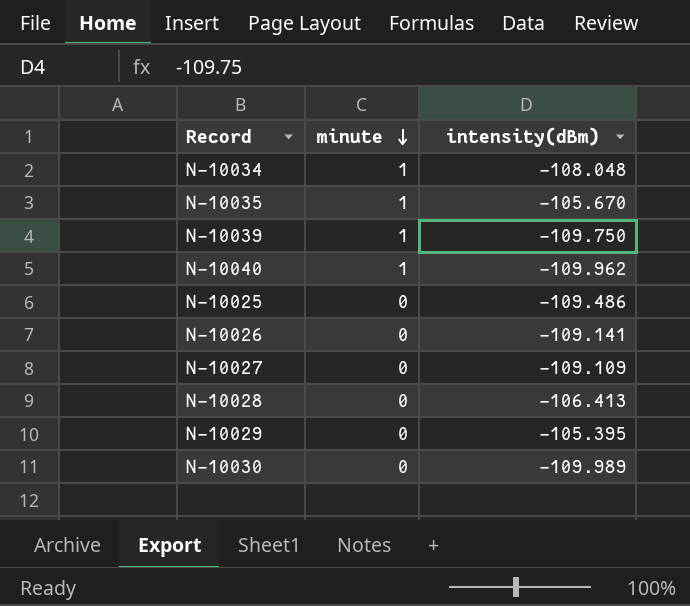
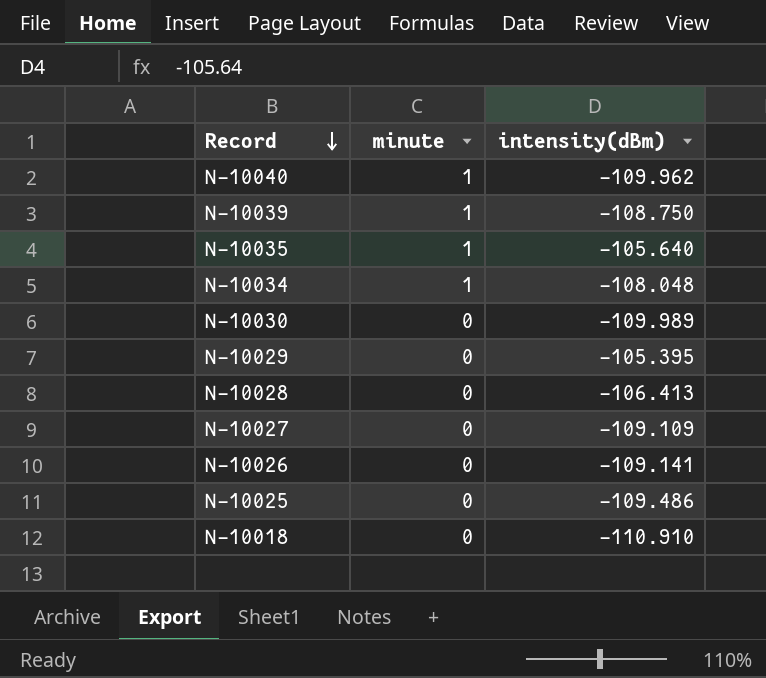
row order: minute descending -> Record descending
N-10039 | intensity(dBm): -109.750 -> -108.750
N-10035 | intensity(dBm): -105.670 -> -105.640
row N-10018: none -> 0 | -110.910

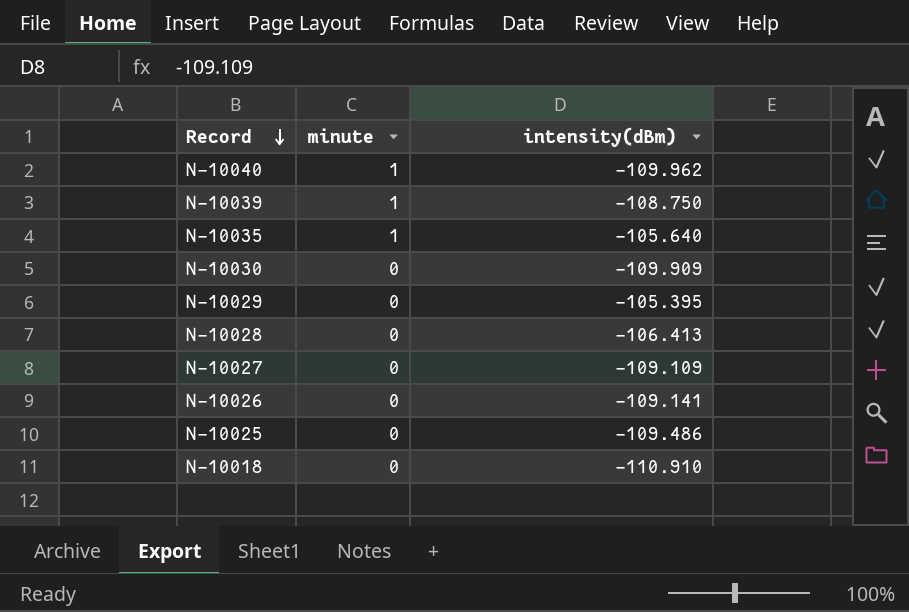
row N-10034: 1 | -108.048 -> none
N-10030 | intensity(dBm): -109.989 -> -109.909

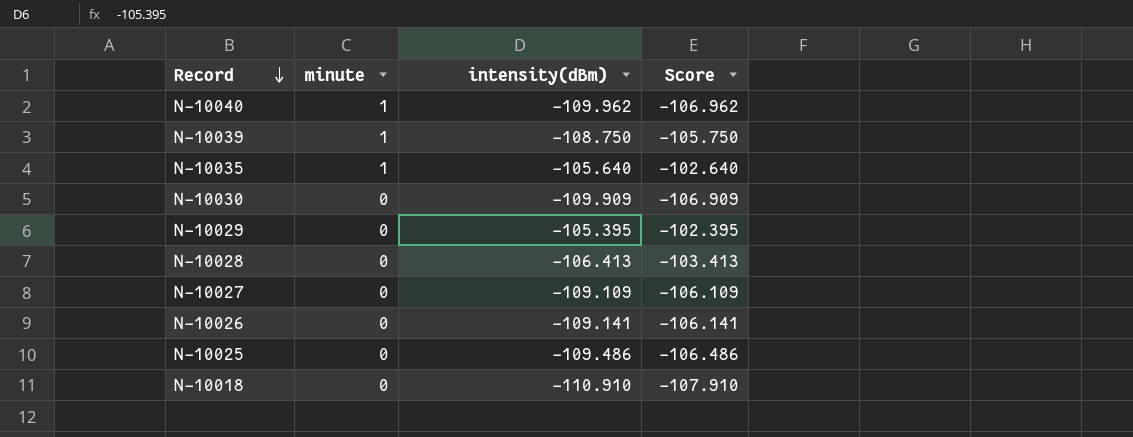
column Score | formula: none -> [intensity(dBm)] + 3

